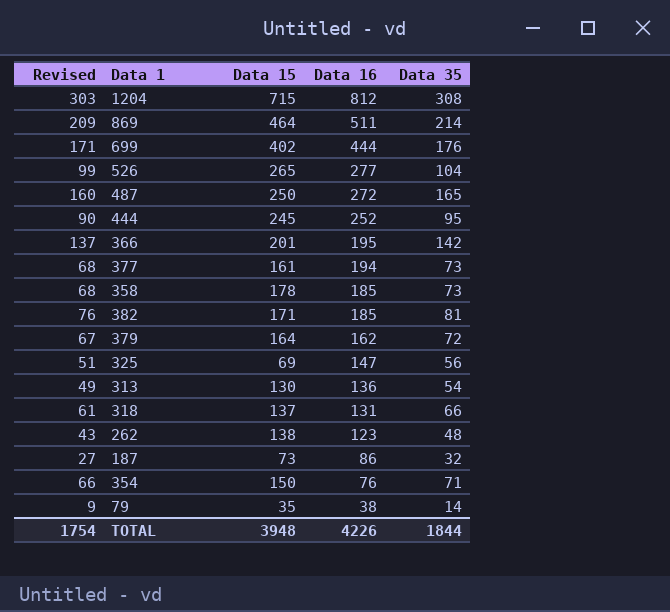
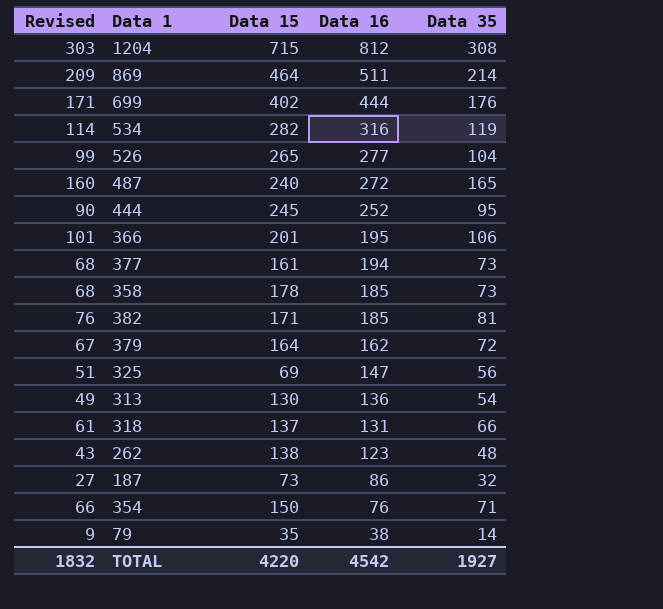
row 534: none -> 114 | 282 | 316 | 119
487 | Data 15: 250 -> 240
366 | Revised: 137 -> 101
366 | Data 35: 142 -> 106
TOTAL | Revised: 1754 -> 1832
TOTAL | Data 15: 3948 -> 4220
TOTAL | Data 16: 4226 -> 4542
TOTAL | Data 35: 1844 -> 1927

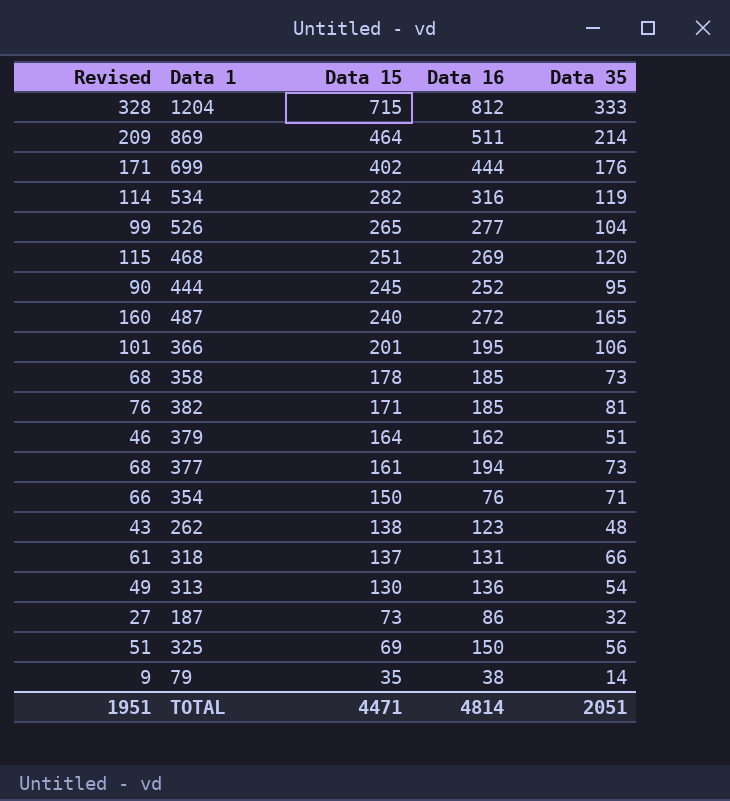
row order: Data 16 descending -> Data 15 descending
1204 | Revised: 303 -> 328
1204 | Data 35: 308 -> 333
row 468: none -> 115 | 251 | 269 | 120
379 | Revised: 67 -> 46
379 | Data 35: 72 -> 51
325 | Data 16: 147 -> 150
TOTAL | Revised: 1832 -> 1951
TOTAL | Data 15: 4220 -> 4471
TOTAL | Data 16: 4542 -> 4814
TOTAL | Data 35: 1927 -> 2051

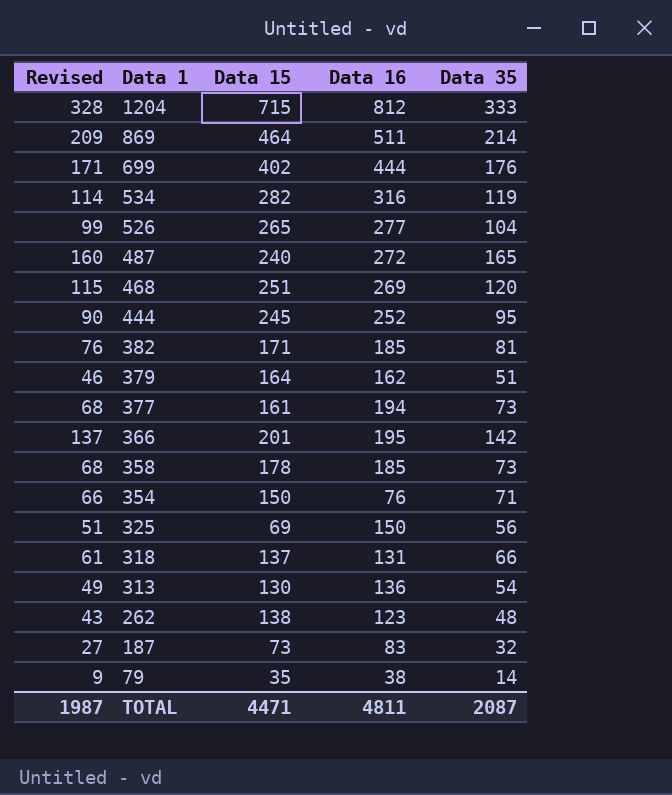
row order: Data 15 descending -> Data 1 descending
366 | Revised: 101 -> 137
366 | Data 35: 106 -> 142
187 | Data 16: 86 -> 83
TOTAL | Revised: 1951 -> 1987
TOTAL | Data 16: 4814 -> 4811
TOTAL | Data 35: 2051 -> 2087

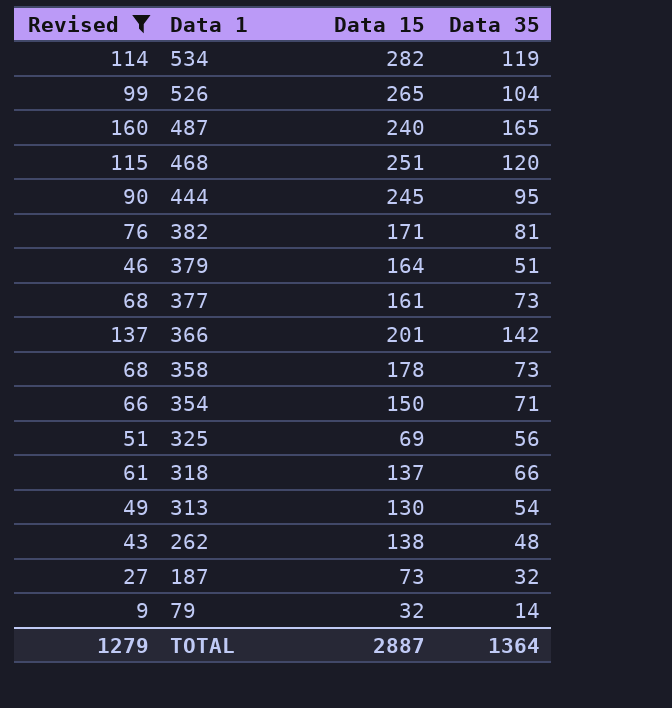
filter: none -> Revised <= 160
column Data 16 | position: 4 -> none
79 | Data 15: 35 -> 32
TOTAL | Revised: 1987 -> 1279
TOTAL | Data 15: 4471 -> 2887
TOTAL | Data 35: 2087 -> 1364

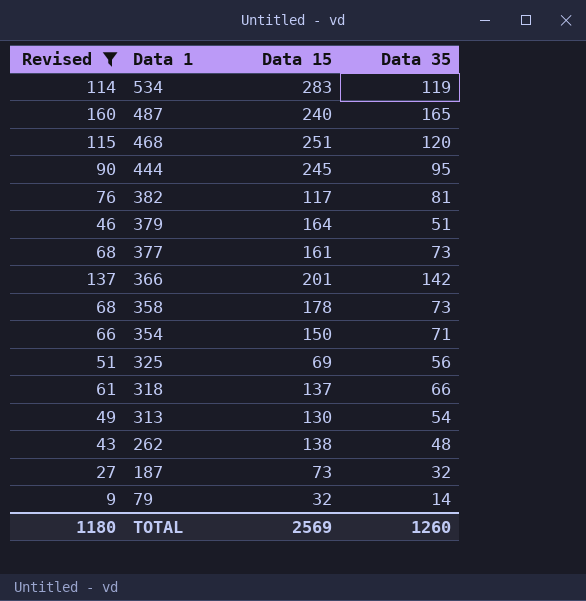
row 526: 99 | 265 | 104 -> none
534 | Data 15: 282 -> 283
382 | Data 15: 171 -> 117
TOTAL | Revised: 1279 -> 1180
TOTAL | Data 15: 2887 -> 2569
TOTAL | Data 35: 1364 -> 1260

